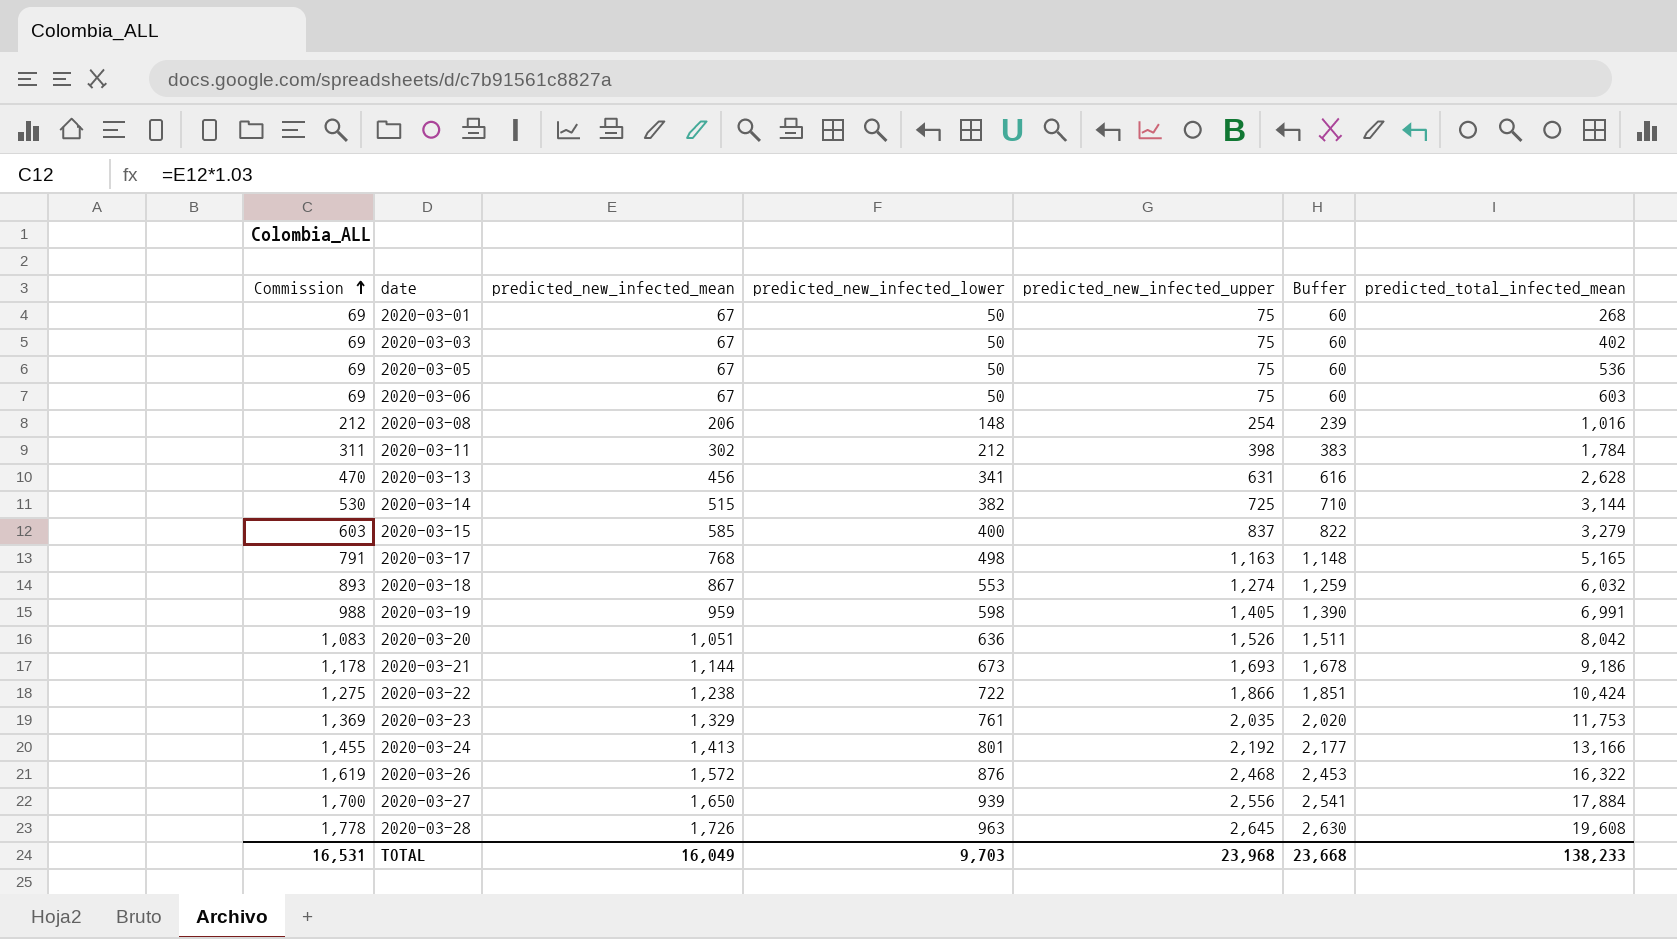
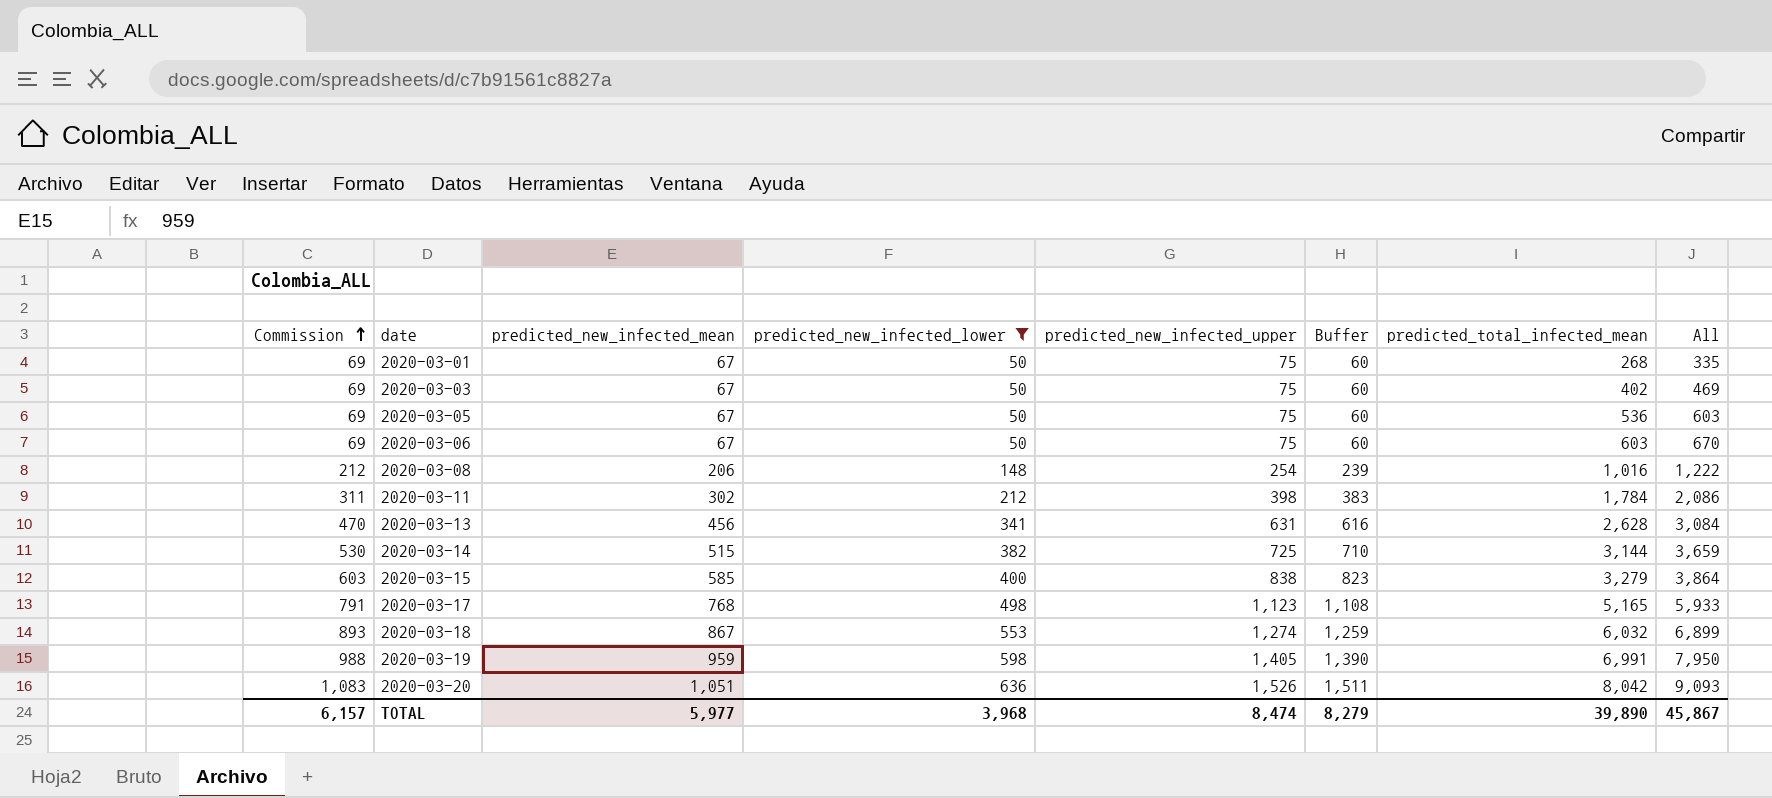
filter: none -> predicted_new_infected_lower <= 636
column All | formula: none -> [predicted_new_infected_mean] + [predicted_total_infected_mean]
2020-03-15 | predicted_new_infected_upper: 837 -> 838
2020-03-15 | Buffer: 822 -> 823
2020-03-17 | predicted_new_infected_upper: 1,163 -> 1,123
2020-03-17 | Buffer: 1,148 -> 1,108
TOTAL | Commission: 16,531 -> 6,157
TOTAL | predicted_new_infected_mean: 16,049 -> 5,977
TOTAL | predicted_new_infected_lower: 9,703 -> 3,968
TOTAL | predicted_new_infected_upper: 23,968 -> 8,474
TOTAL | Buffer: 23,668 -> 8,279
TOTAL | predicted_total_infected_mean: 138,233 -> 39,890

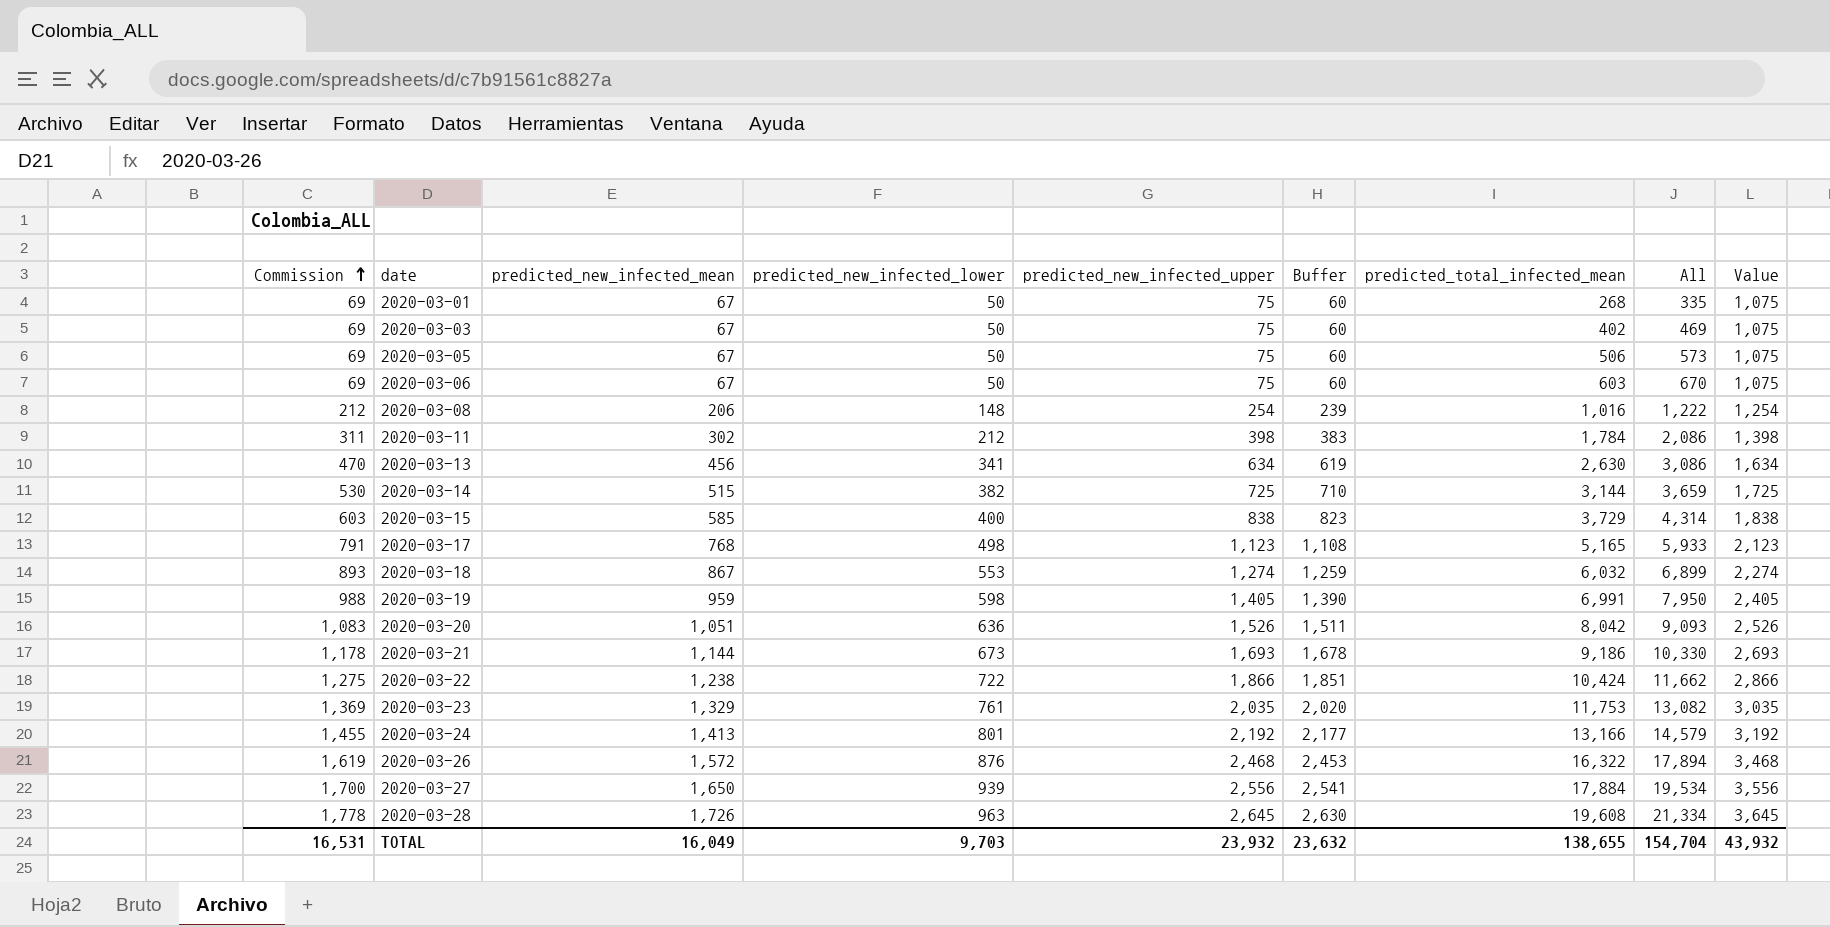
filter: predicted_new_infected_lower <= 636 -> none
column Value | formula: none -> [predicted_new_infected_upper] + 1000
2020-03-05 | predicted_total_infected_mean: 536 -> 506
2020-03-05 | All: 603 -> 573
2020-03-13 | predicted_new_infected_upper: 631 -> 634
2020-03-13 | Buffer: 616 -> 619
2020-03-13 | predicted_total_infected_mean: 2,628 -> 2,630
2020-03-13 | All: 3,084 -> 3,086
2020-03-15 | predicted_total_infected_mean: 3,279 -> 3,729
2020-03-15 | All: 3,864 -> 4,314
TOTAL | Commission: 6,157 -> 16,531
TOTAL | predicted_new_infected_mean: 5,977 -> 16,049
TOTAL | predicted_new_infected_lower: 3,968 -> 9,703
TOTAL | predicted_new_infected_upper: 8,474 -> 23,932
TOTAL | Buffer: 8,279 -> 23,632
TOTAL | predicted_total_infected_mean: 39,890 -> 138,655
TOTAL | All: 45,867 -> 154,704

